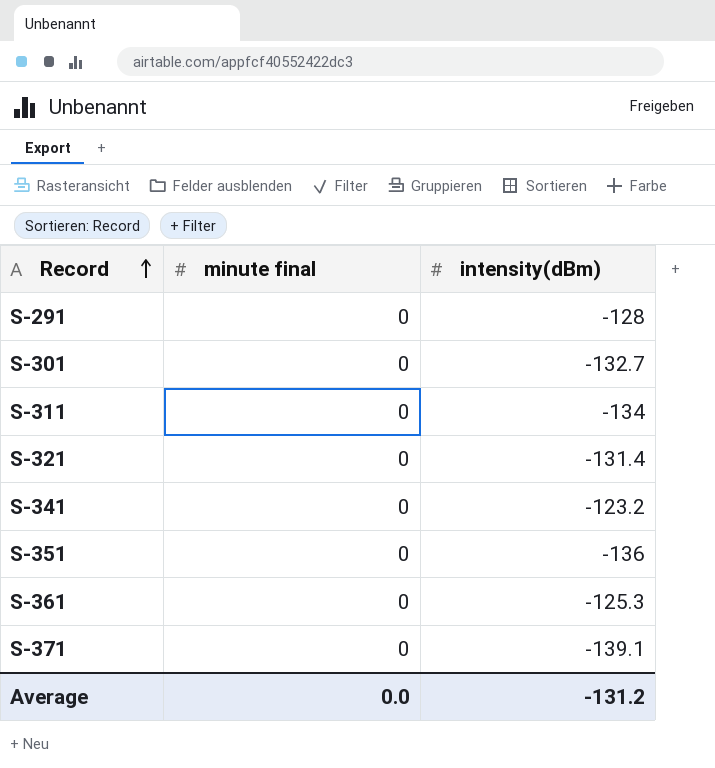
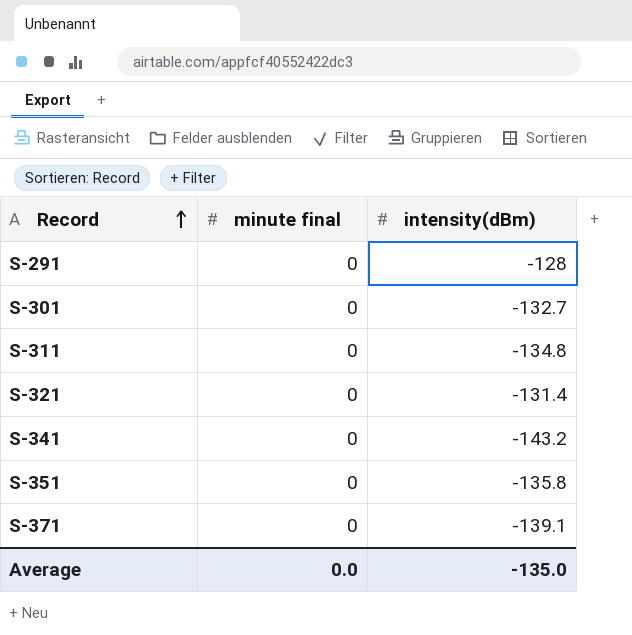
row S-361: 0 | -125.3 -> none
S-311 | intensity(dBm): -134 -> -134.8
S-341 | intensity(dBm): -123.2 -> -143.2
S-351 | intensity(dBm): -136 -> -135.8
Average | intensity(dBm): -131.2 -> -135.0

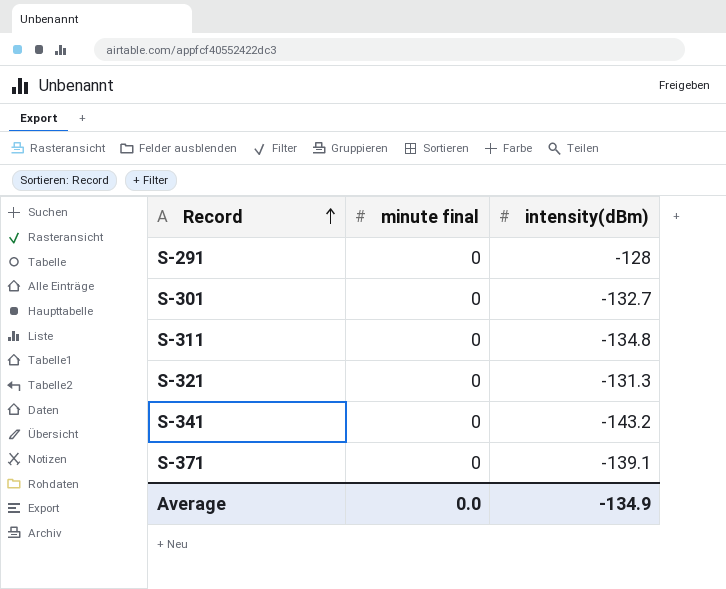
row S-351: 0 | -135.8 -> none
S-321 | intensity(dBm): -131.4 -> -131.3
Average | intensity(dBm): -135.0 -> -134.9

